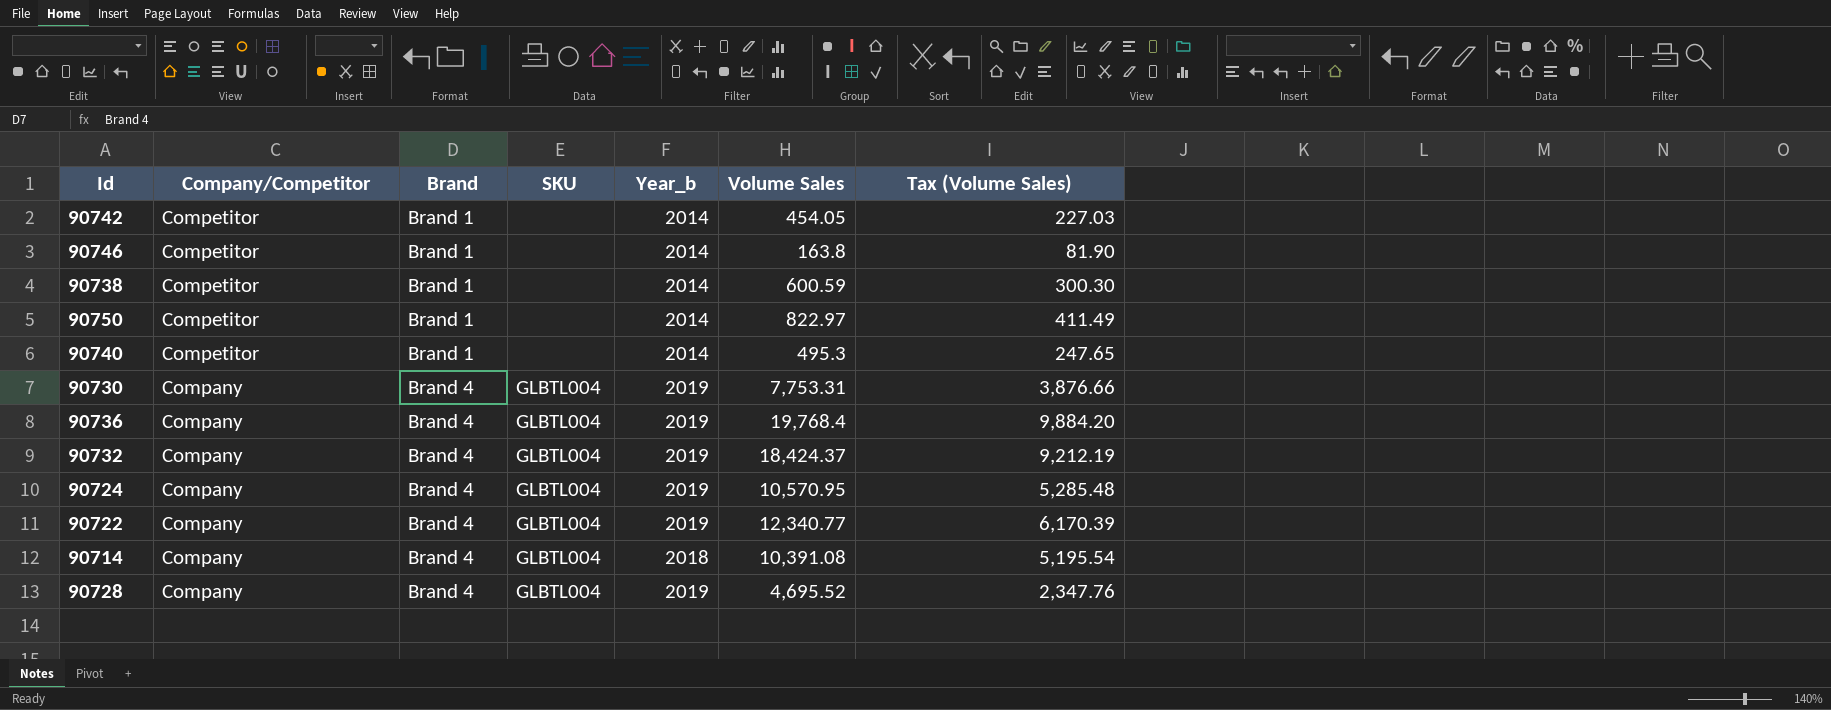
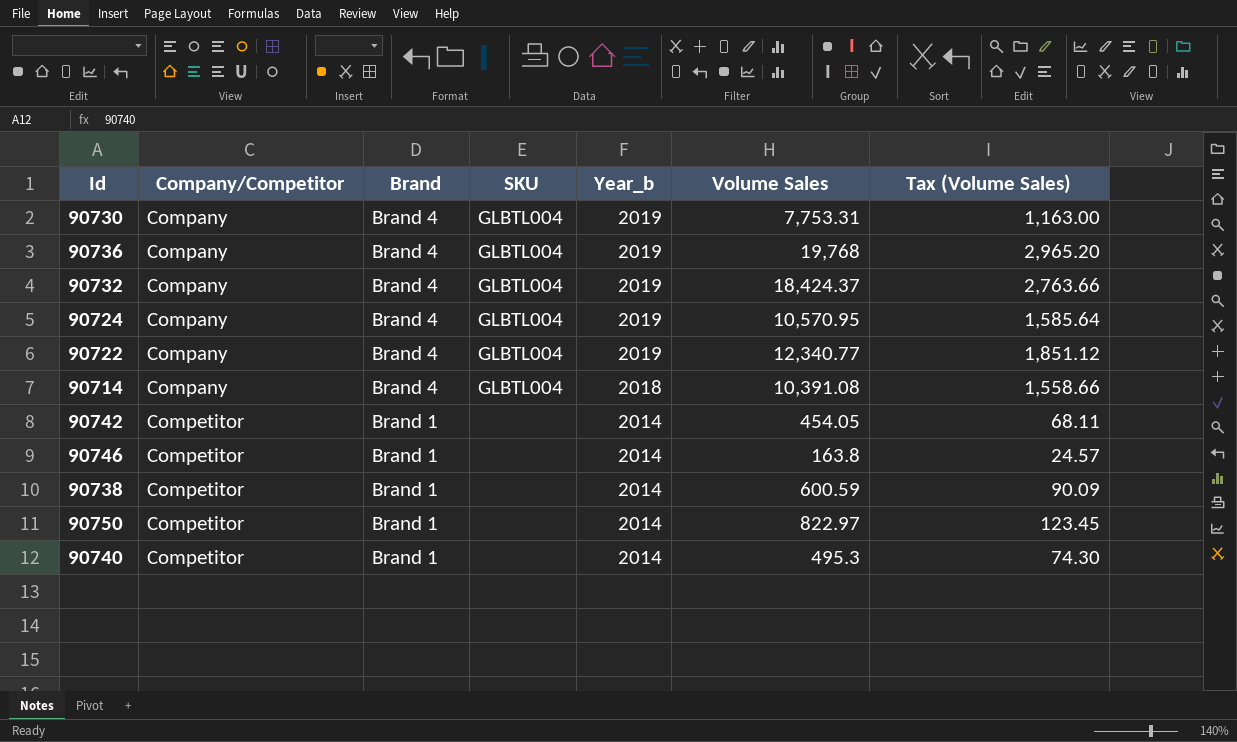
row order: Company/Competitor descending -> Company/Competitor ascending
column Tax (Volume Sales) | formula: [Volume Sales] * 0.5 -> [Volume Sales] * 0.15
row 90728: Company | Brand 4 | GLBTL004 | 2019 | 4,695.52 | 2,347.76 -> none
90736 | Volume Sales: 19,768.4 -> 19,768

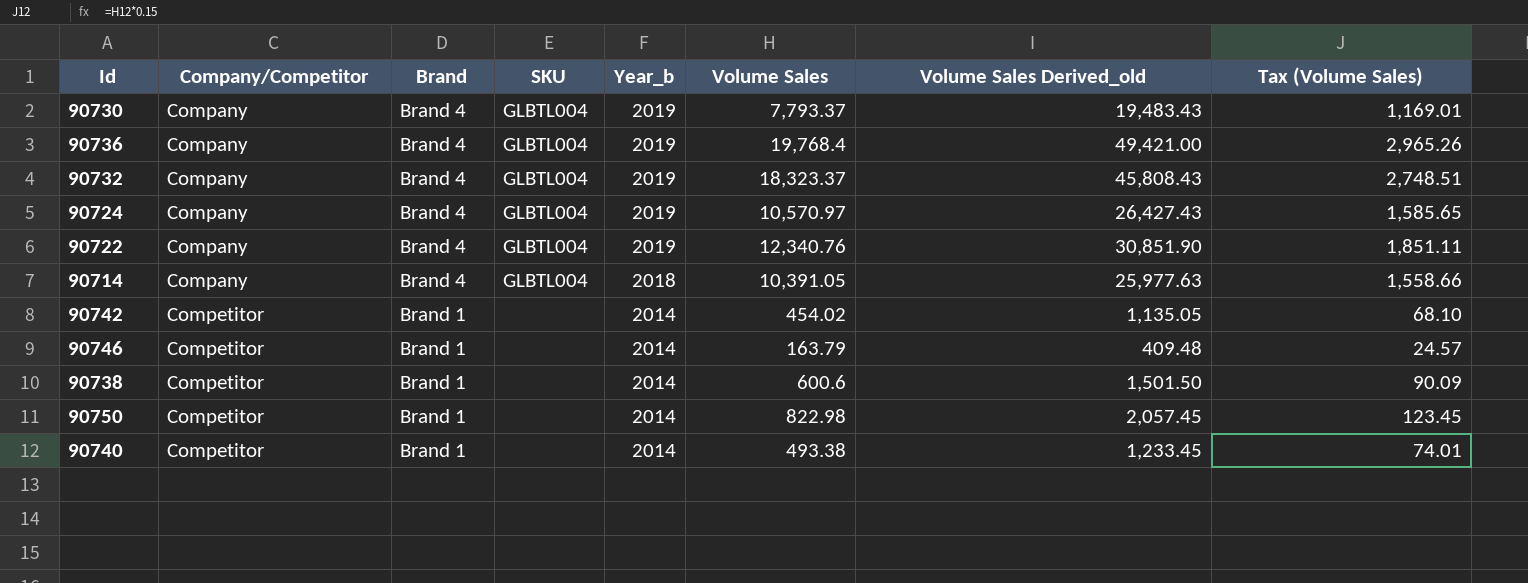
column Volume Sales Derived_old | formula: none -> [Volume Sales] * 2.5
90730 | Volume Sales: 7,753.31 -> 7,793.37
90730 | Tax (Volume Sales): 1,163.00 -> 1,169.01
90736 | Volume Sales: 19,768 -> 19,768.4
90736 | Tax (Volume Sales): 2,965.20 -> 2,965.26
90732 | Volume Sales: 18,424.37 -> 18,323.37
90732 | Tax (Volume Sales): 2,763.66 -> 2,748.51
90724 | Volume Sales: 10,570.95 -> 10,570.97
90724 | Tax (Volume Sales): 1,585.64 -> 1,585.65
90722 | Volume Sales: 12,340.77 -> 12,340.76
90722 | Tax (Volume Sales): 1,851.12 -> 1,851.11
90714 | Volume Sales: 10,391.08 -> 10,391.05
90742 | Volume Sales: 454.05 -> 454.02
90742 | Tax (Volume Sales): 68.11 -> 68.10
90746 | Volume Sales: 163.8 -> 163.79
90738 | Volume Sales: 600.59 -> 600.6
90750 | Volume Sales: 822.97 -> 822.98
90740 | Volume Sales: 495.3 -> 493.38
90740 | Tax (Volume Sales): 74.30 -> 74.01

